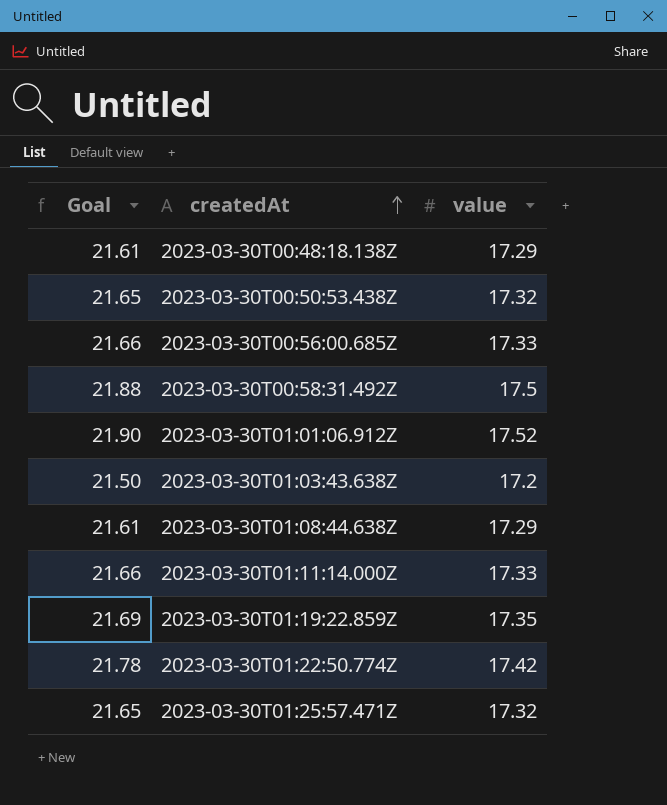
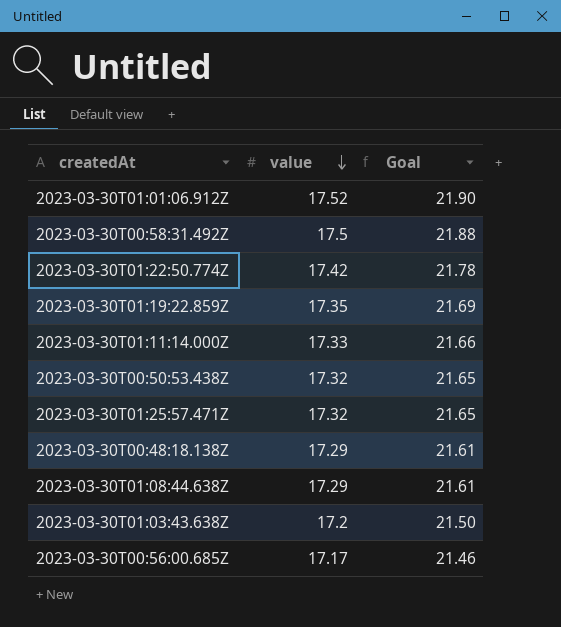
row order: createdAt ascending -> value descending
column Goal | position: 1 -> 3
2023-03-30T00:56:00.685Z | value: 17.33 -> 17.17
2023-03-30T00:56:00.685Z | Goal: 21.66 -> 21.46

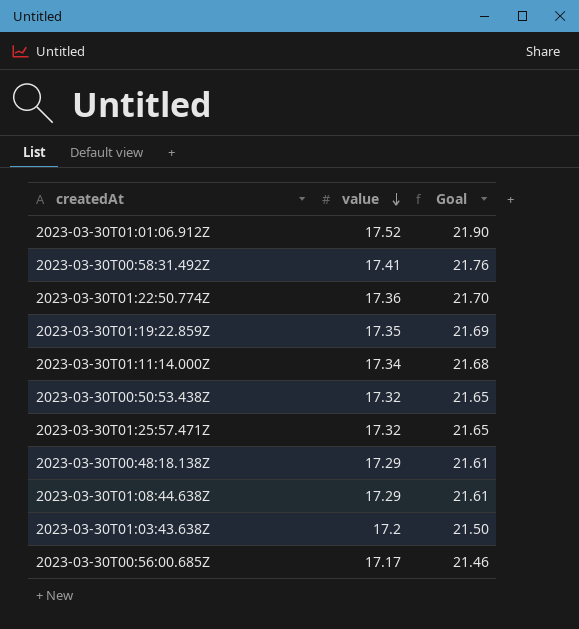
2023-03-30T00:58:31.492Z | value: 17.5 -> 17.41
2023-03-30T00:58:31.492Z | Goal: 21.88 -> 21.76
2023-03-30T01:22:50.774Z | value: 17.42 -> 17.36
2023-03-30T01:22:50.774Z | Goal: 21.78 -> 21.70
2023-03-30T01:11:14.000Z | value: 17.33 -> 17.34
2023-03-30T01:11:14.000Z | Goal: 21.66 -> 21.68

